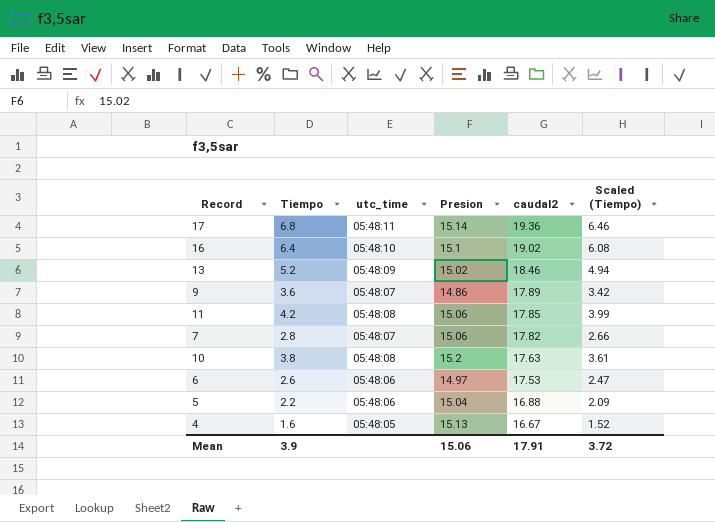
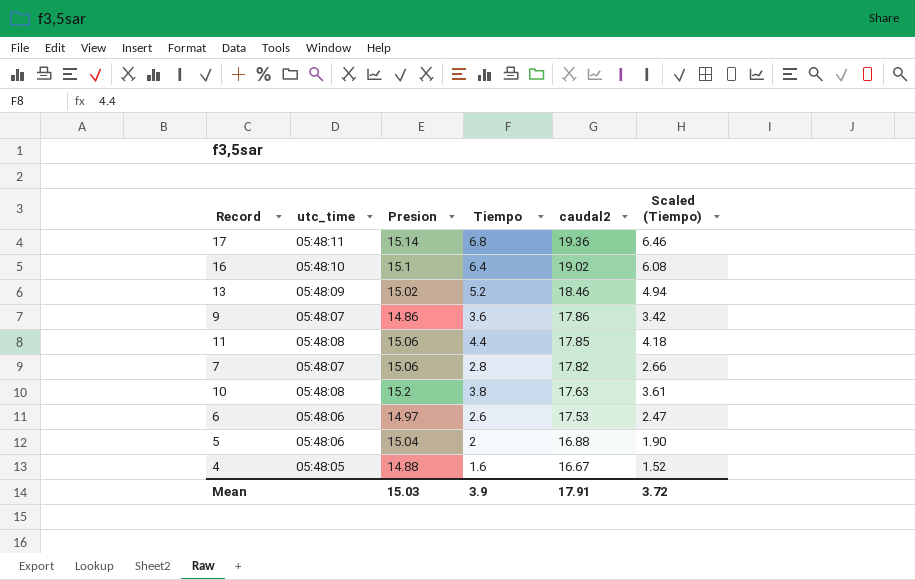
column Tiempo | position: 2 -> 4
9 | caudal2: 17.89 -> 17.86
11 | Tiempo: 4.2 -> 4.4
11 | Scaled (Tiempo): 3.99 -> 4.18
5 | Tiempo: 2.2 -> 2
5 | Scaled (Tiempo): 2.09 -> 1.90
4 | Presion: 15.13 -> 14.88
Mean | Presion: 15.06 -> 15.03

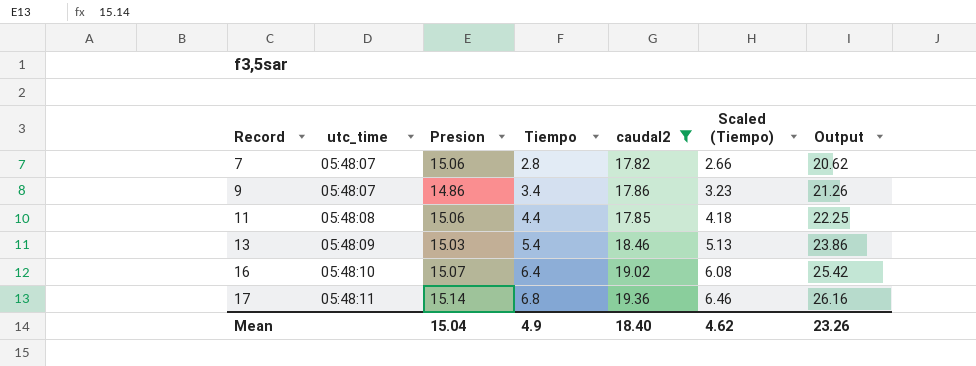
filter: none -> caudal2 >= 17.82
row order: caudal2 descending -> Record ascending
column Output | formula: none -> [Tiempo] + [caudal2]
9 | Tiempo: 3.6 -> 3.4
9 | Scaled (Tiempo): 3.42 -> 3.23
13 | Presion: 15.02 -> 15.03
13 | Tiempo: 5.2 -> 5.4
13 | Scaled (Tiempo): 4.94 -> 5.13
16 | Presion: 15.1 -> 15.07
Mean | Presion: 15.03 -> 15.04
Mean | Tiempo: 3.9 -> 4.9
Mean | caudal2: 17.91 -> 18.40
Mean | Scaled (Tiempo): 3.72 -> 4.62

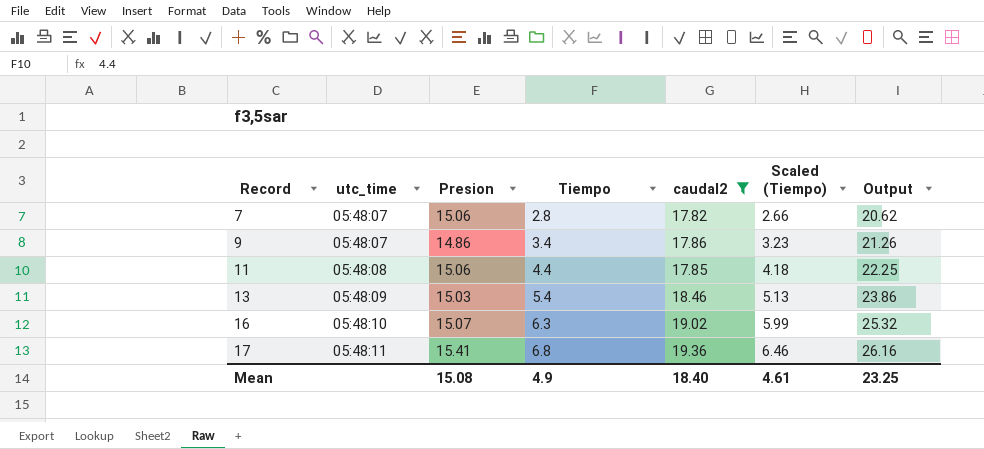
16 | Tiempo: 6.4 -> 6.3
16 | Scaled (Tiempo): 6.08 -> 5.99
16 | Output: 25.42 -> 25.32
17 | Presion: 15.14 -> 15.41
Mean | Presion: 15.04 -> 15.08
Mean | Scaled (Tiempo): 4.62 -> 4.61
Mean | Output: 23.26 -> 23.25

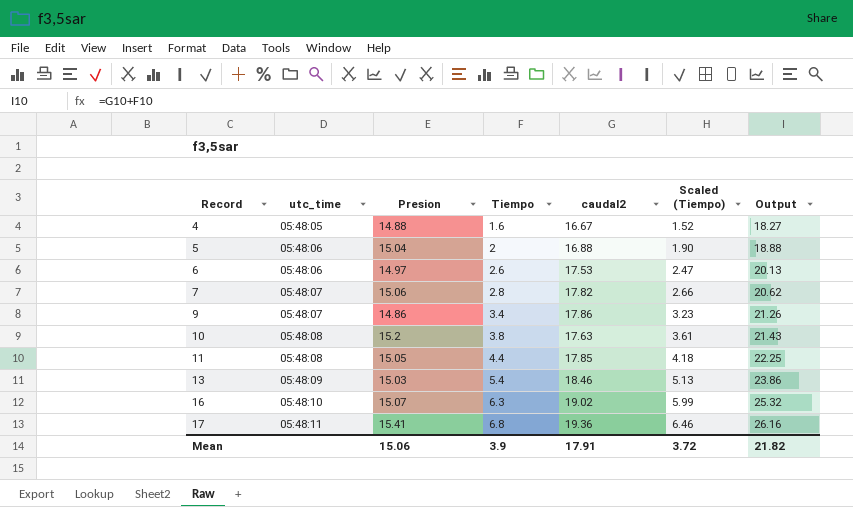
filter: caudal2 >= 17.82 -> none
11 | Presion: 15.06 -> 15.05
Mean | Presion: 15.08 -> 15.06
Mean | Tiempo: 4.9 -> 3.9
Mean | caudal2: 18.40 -> 17.91
Mean | Scaled (Tiempo): 4.61 -> 3.72
Mean | Output: 23.25 -> 21.82

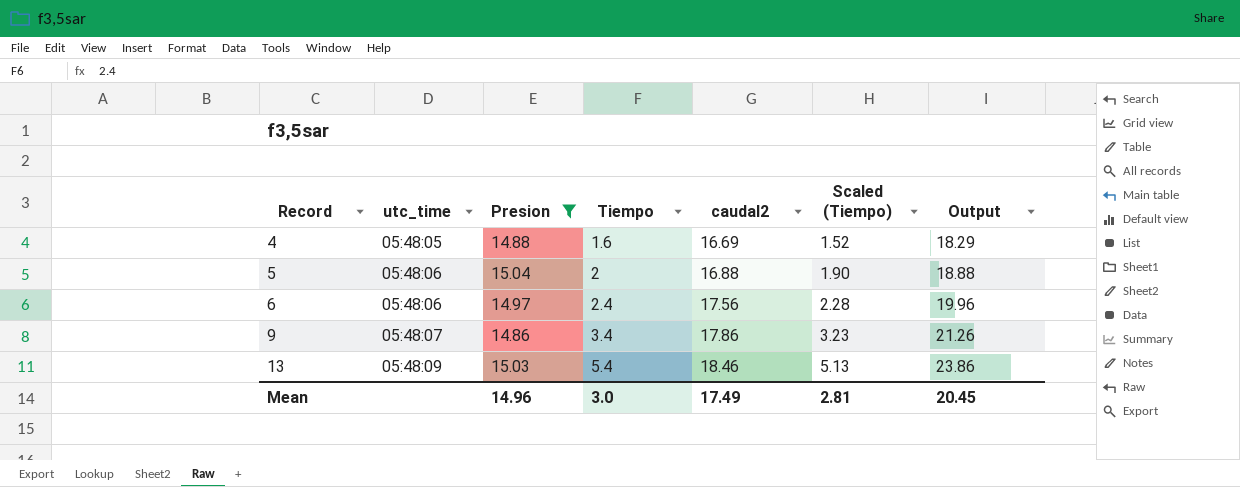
filter: none -> Presion <= 15.04
4 | caudal2: 16.67 -> 16.69
4 | Output: 18.27 -> 18.29
6 | Tiempo: 2.6 -> 2.4
6 | caudal2: 17.53 -> 17.56
6 | Scaled (Tiempo): 2.47 -> 2.28
6 | Output: 20.13 -> 19.96
Mean | Presion: 15.06 -> 14.96
Mean | Tiempo: 3.9 -> 3.0
Mean | caudal2: 17.91 -> 17.49
Mean | Scaled (Tiempo): 3.72 -> 2.81
Mean | Output: 21.82 -> 20.45

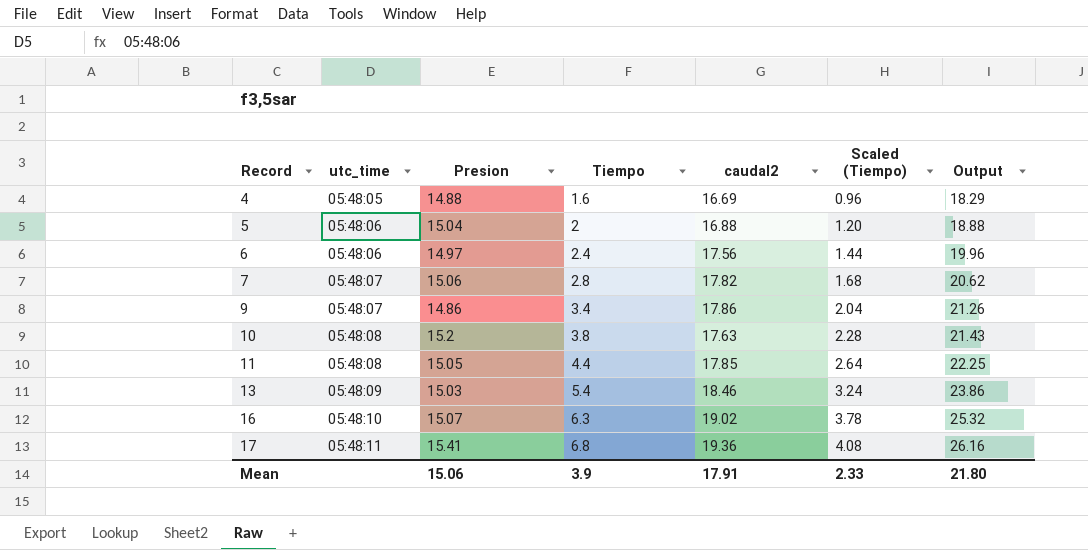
filter: Presion <= 15.04 -> none
column Scaled (Tiempo) | formula: [Tiempo] * 0.95 -> [Tiempo] * 0.6
Mean | Presion: 14.96 -> 15.06
Mean | Tiempo: 3.0 -> 3.9
Mean | caudal2: 17.49 -> 17.91
Mean | Scaled (Tiempo): 2.81 -> 2.33
Mean | Output: 20.45 -> 21.80

